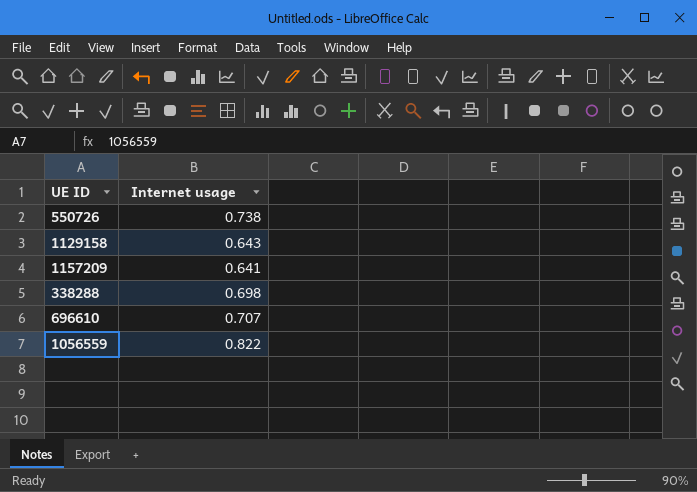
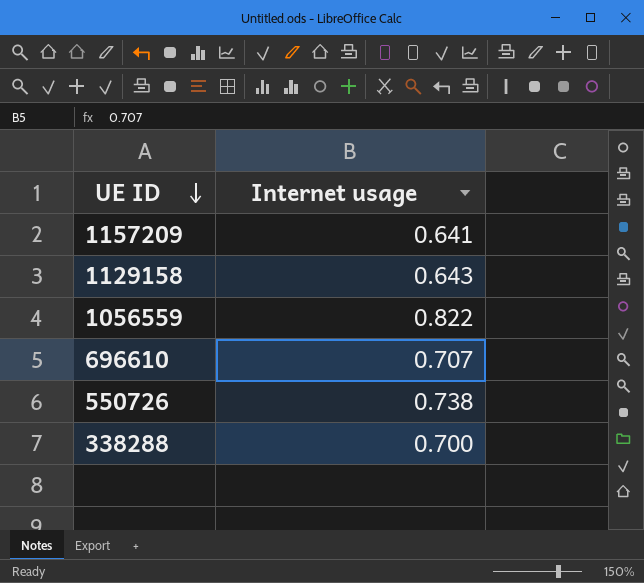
row order: none -> UE ID descending
338288 | Internet usage: 0.698 -> 0.700

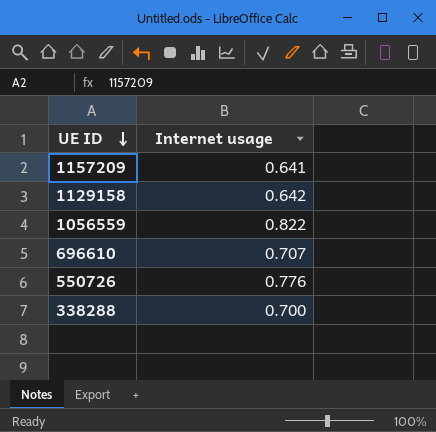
1129158 | Internet usage: 0.643 -> 0.642
550726 | Internet usage: 0.738 -> 0.776

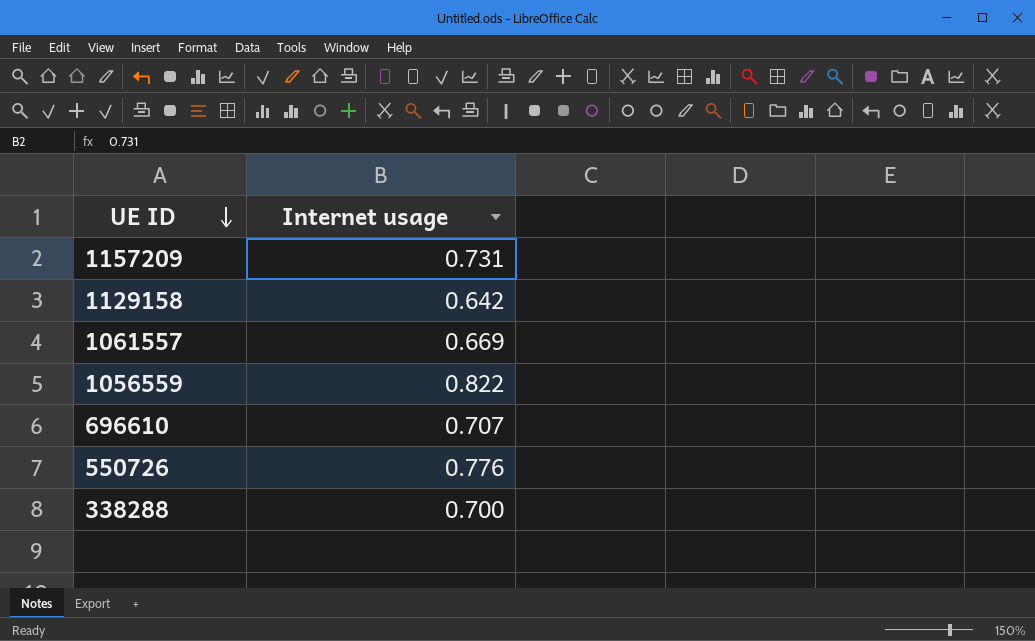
1157209 | Internet usage: 0.641 -> 0.731
row 1061557: none -> 0.669

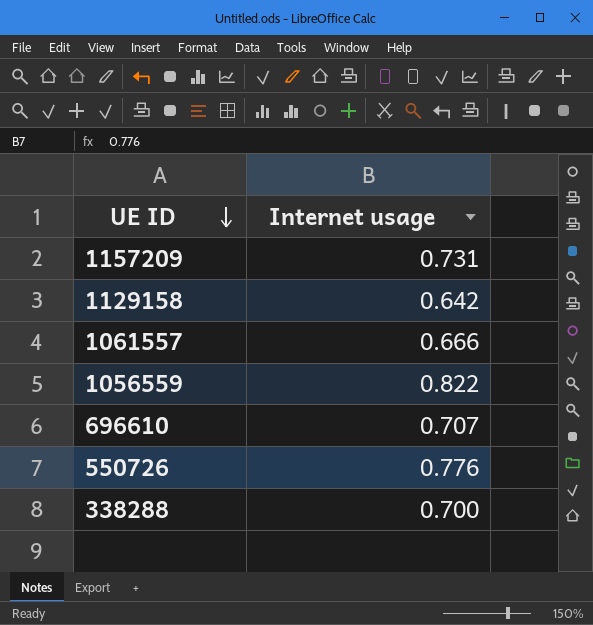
1061557 | Internet usage: 0.669 -> 0.666

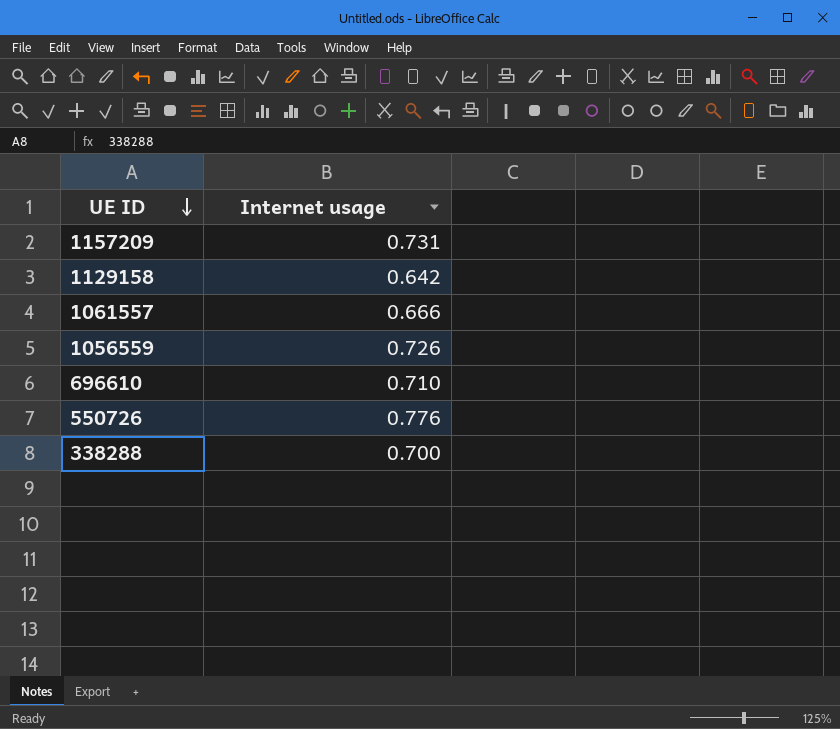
1056559 | Internet usage: 0.822 -> 0.726
696610 | Internet usage: 0.707 -> 0.710

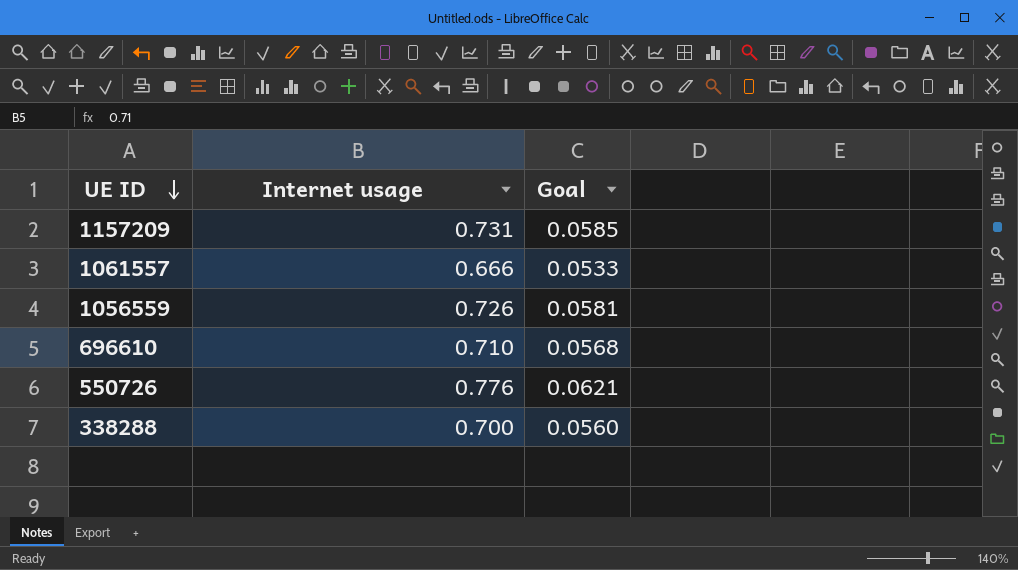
column Goal | formula: none -> [Internet usage] * 0.08
row 1129158: 0.642 -> none

